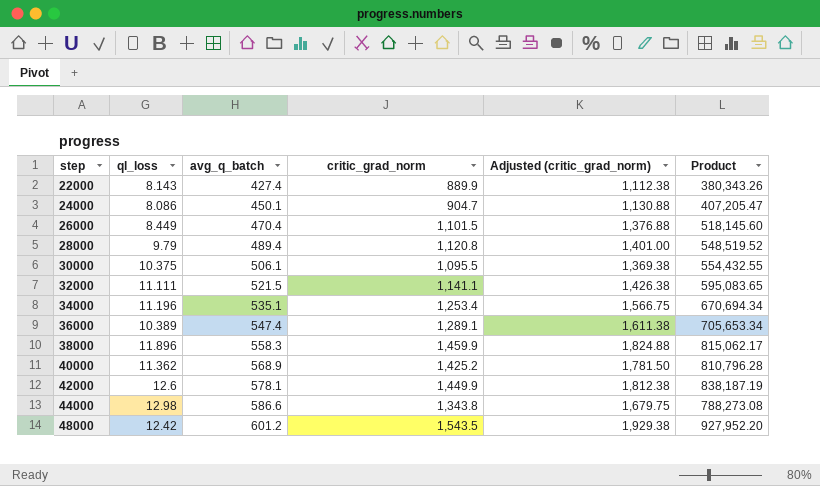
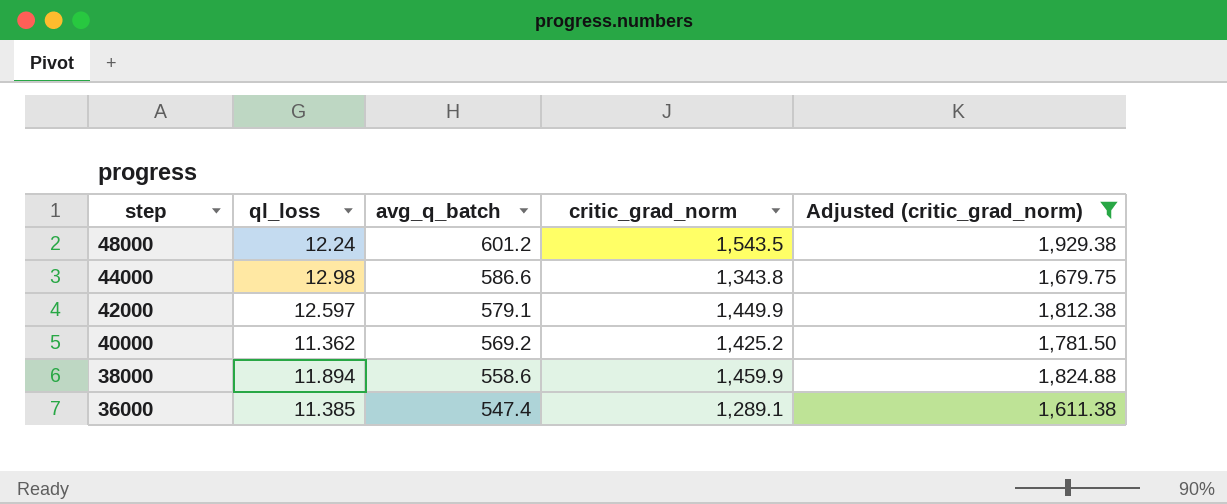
filter: none -> Adjusted (critic_grad_norm) >= 1,611.38
row order: step ascending -> step descending
column Product | formula: [avg_q_batch] * [critic_grad_norm] -> none
48000 | ql_loss: 12.42 -> 12.24
42000 | ql_loss: 12.6 -> 12.597
42000 | avg_q_batch: 578.1 -> 579.1
40000 | avg_q_batch: 568.9 -> 569.2
38000 | ql_loss: 11.896 -> 11.894
38000 | avg_q_batch: 558.3 -> 558.6
36000 | ql_loss: 10.389 -> 11.385

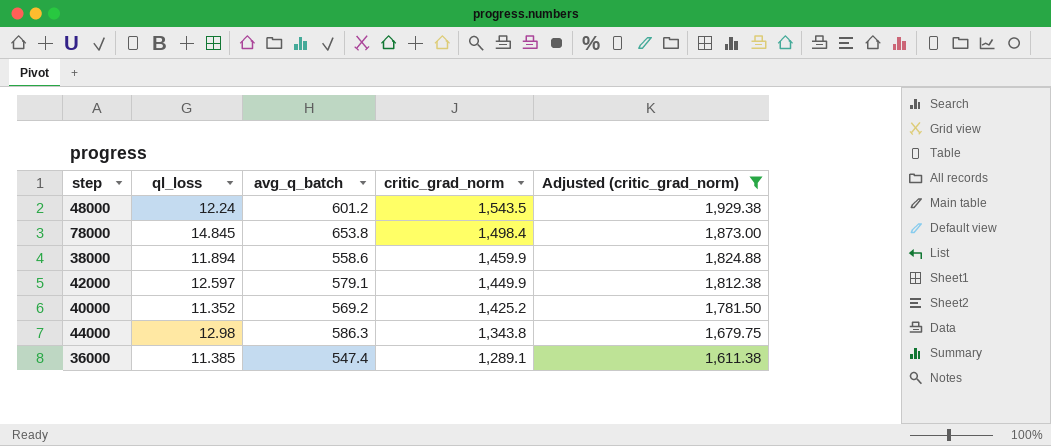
row order: step descending -> critic_grad_norm descending
row 78000: none -> 14.845 | 653.8 | 1,498.4 | 1,873.00
40000 | ql_loss: 11.362 -> 11.352
44000 | avg_q_batch: 586.6 -> 586.3

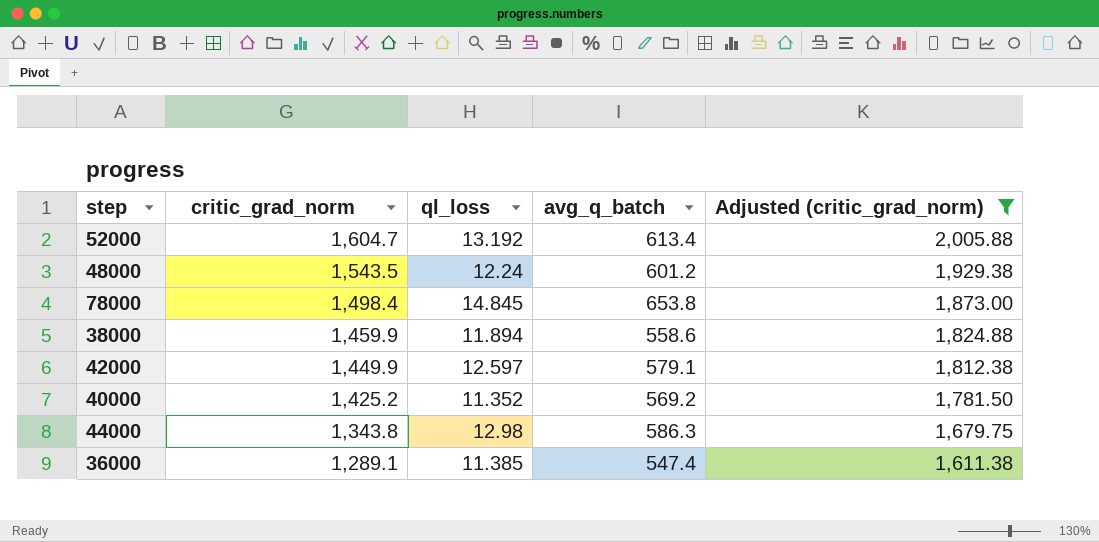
column critic_grad_norm | position: 4 -> 2
row 52000: none -> 1,604.7 | 13.192 | 613.4 | 2,005.88

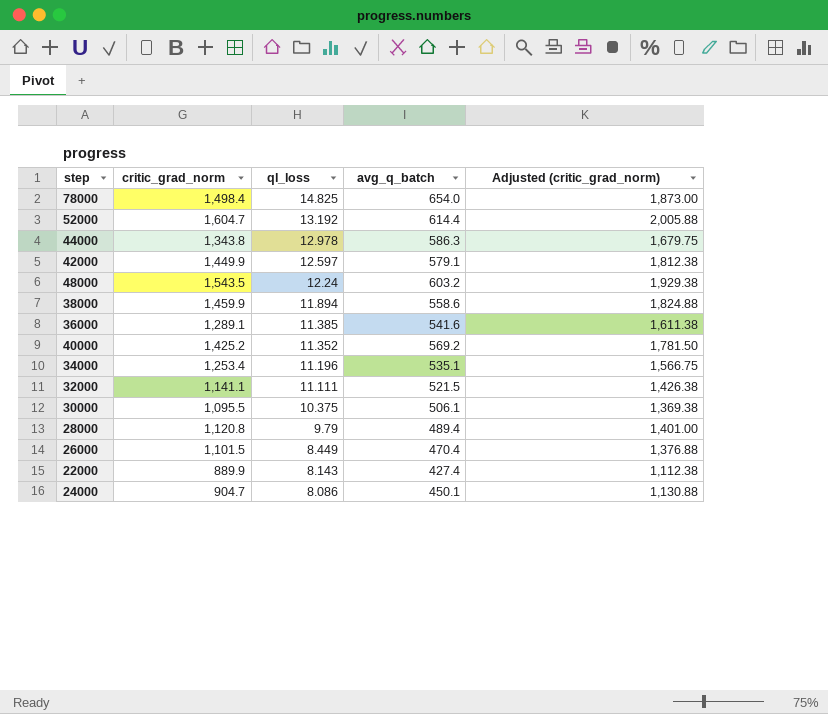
filter: Adjusted (critic_grad_norm) >= 1,611.38 -> none
row order: critic_grad_norm descending -> ql_loss descending
78000 | ql_loss: 14.845 -> 14.825
78000 | avg_q_batch: 653.8 -> 654.0
52000 | avg_q_batch: 613.4 -> 614.4
44000 | ql_loss: 12.98 -> 12.978
48000 | avg_q_batch: 601.2 -> 603.2
36000 | avg_q_batch: 547.4 -> 541.6

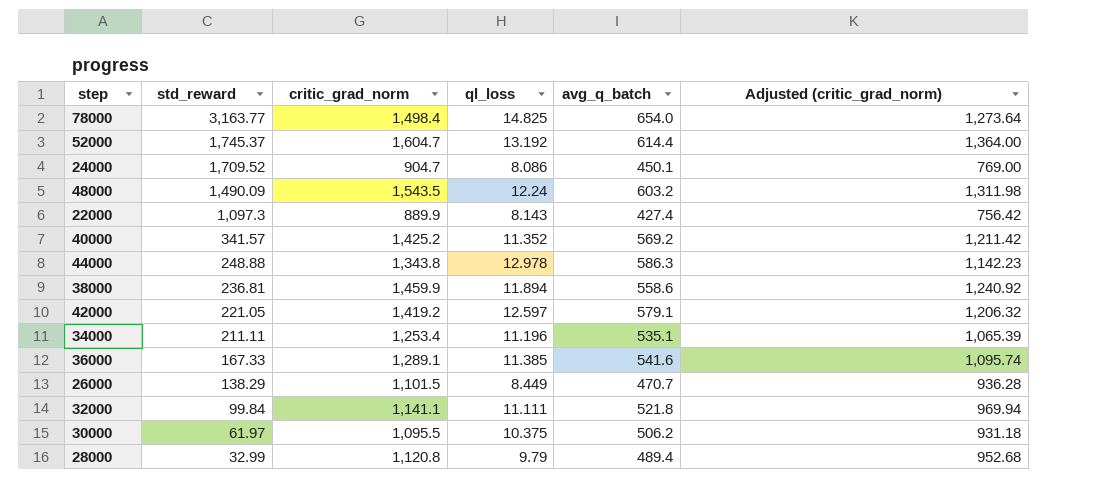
row order: ql_loss descending -> std_reward descending
column std_reward | position: none -> 2
column Adjusted (critic_grad_norm) | formula: [critic_grad_norm] * 1.25 -> [critic_grad_norm] * 0.85
42000 | critic_grad_norm: 1,449.9 -> 1,419.2
26000 | avg_q_batch: 470.4 -> 470.7
32000 | avg_q_batch: 521.5 -> 521.8
30000 | avg_q_batch: 506.1 -> 506.2

